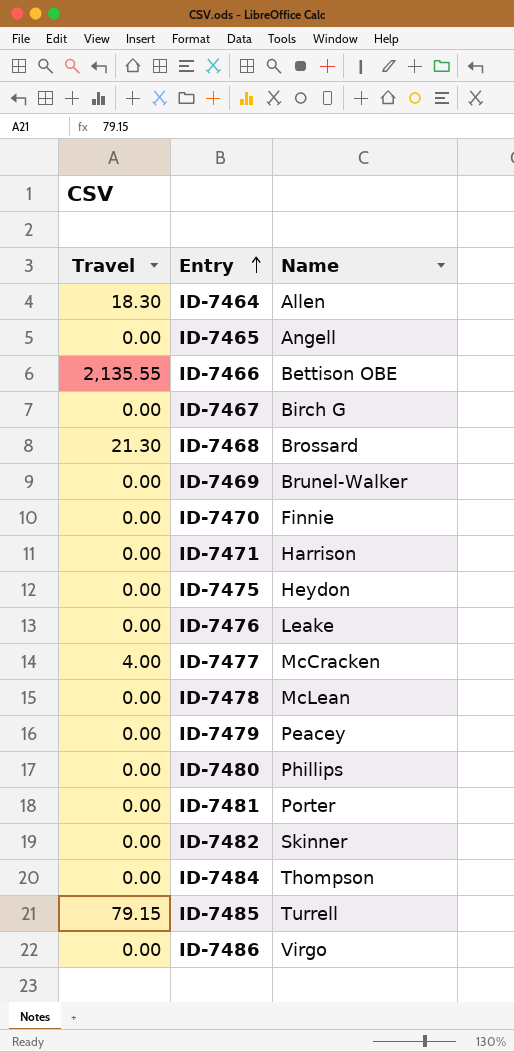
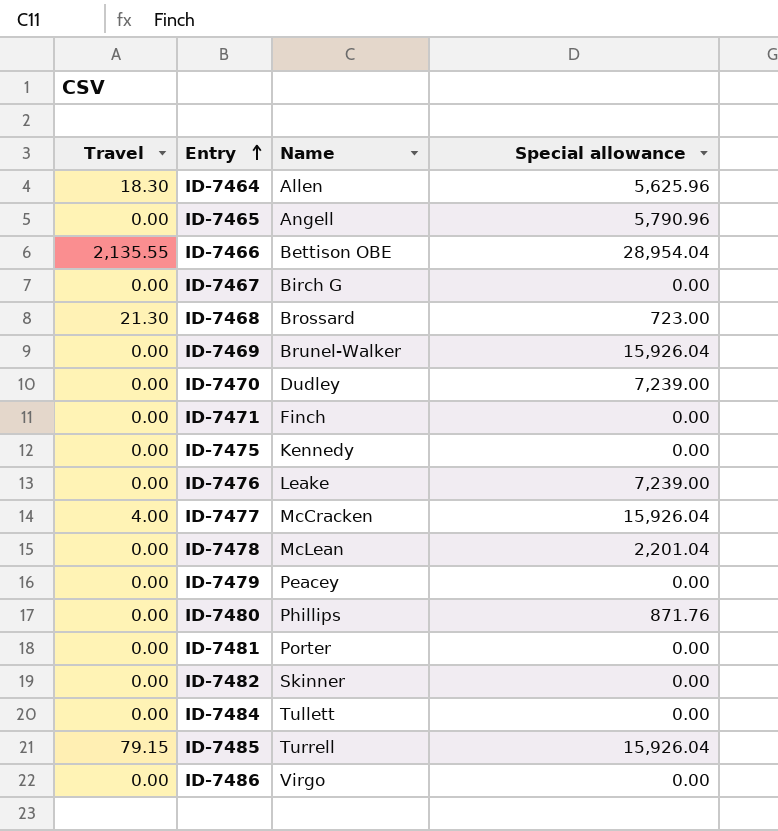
column Special allowance | position: none -> 4
ID-7470 | Name: Finnie -> Dudley
ID-7471 | Name: Harrison -> Finch
ID-7475 | Name: Heydon -> Kennedy
ID-7484 | Name: Thompson -> Tullett

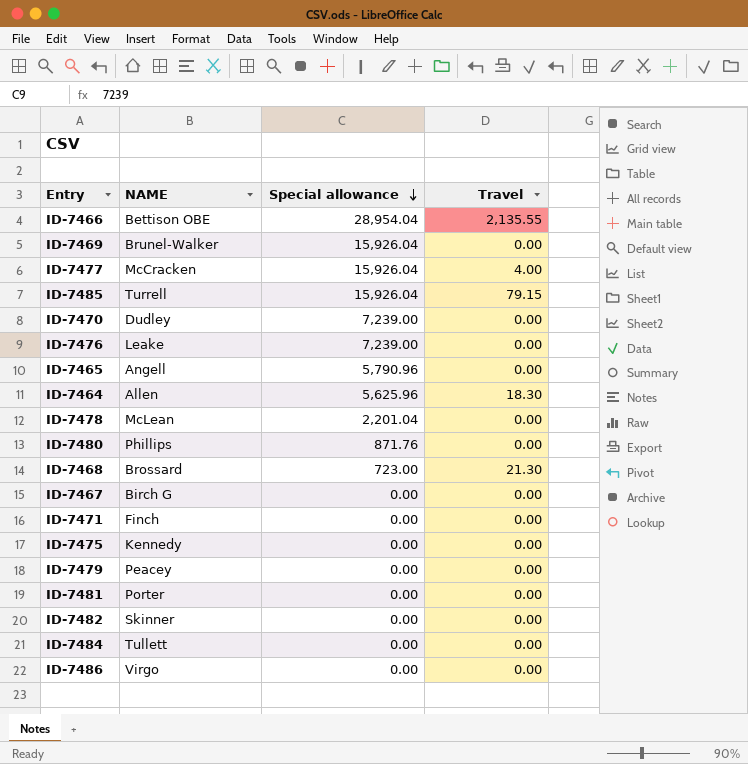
row order: Entry ascending -> Special allowance descending
column name: Name -> NAME
column Travel | position: 1 -> 4

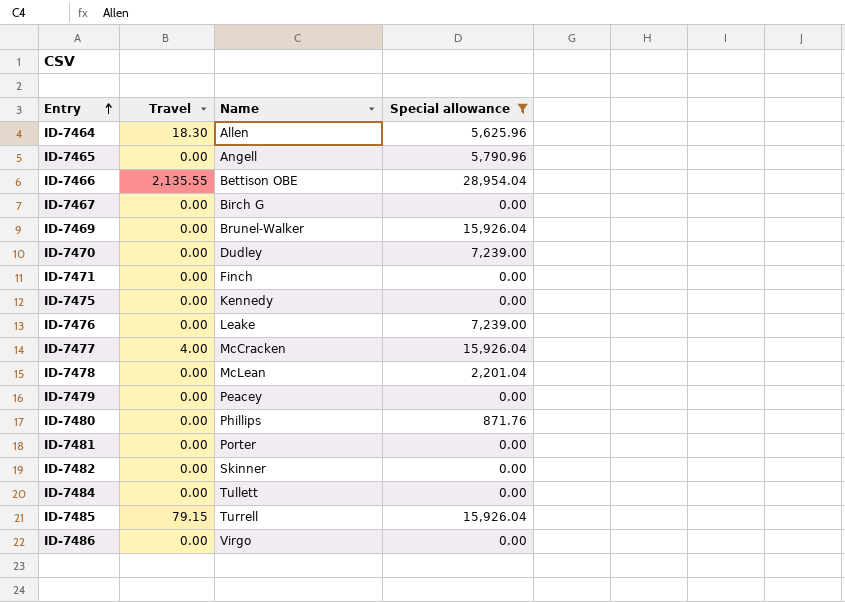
filter: none -> Special allowance != 723.00
row order: Special allowance descending -> Entry ascending
column Travel | position: 4 -> 2
column name: NAME -> Name

